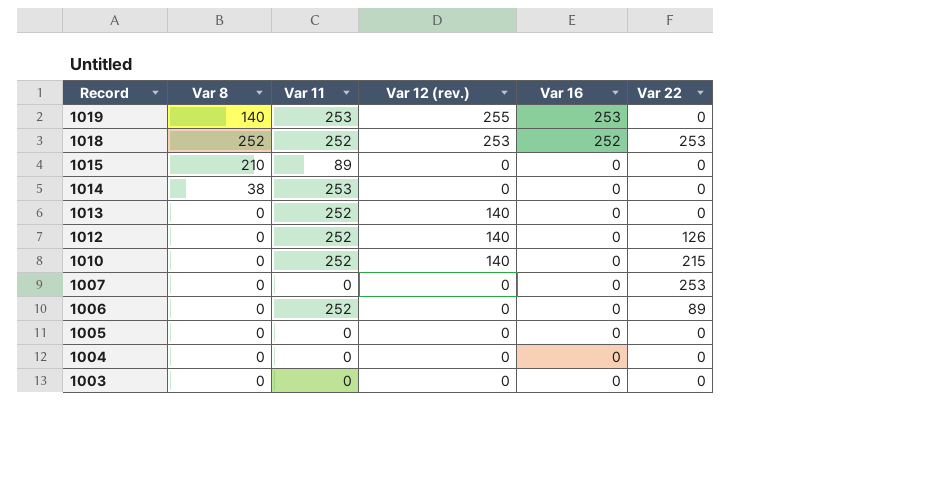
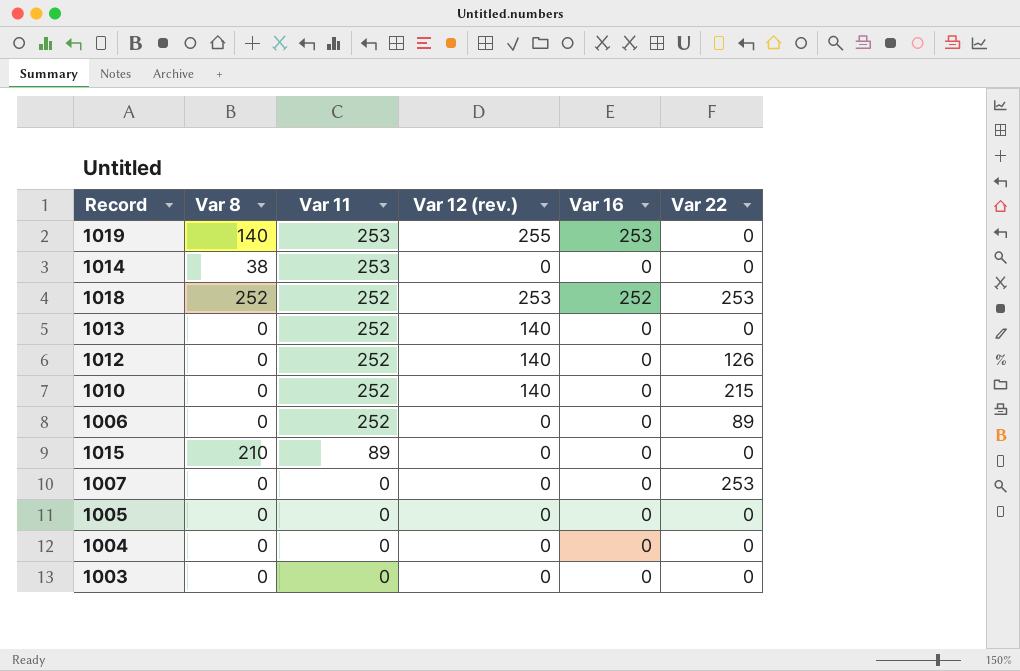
row order: Record descending -> Var 11 descending

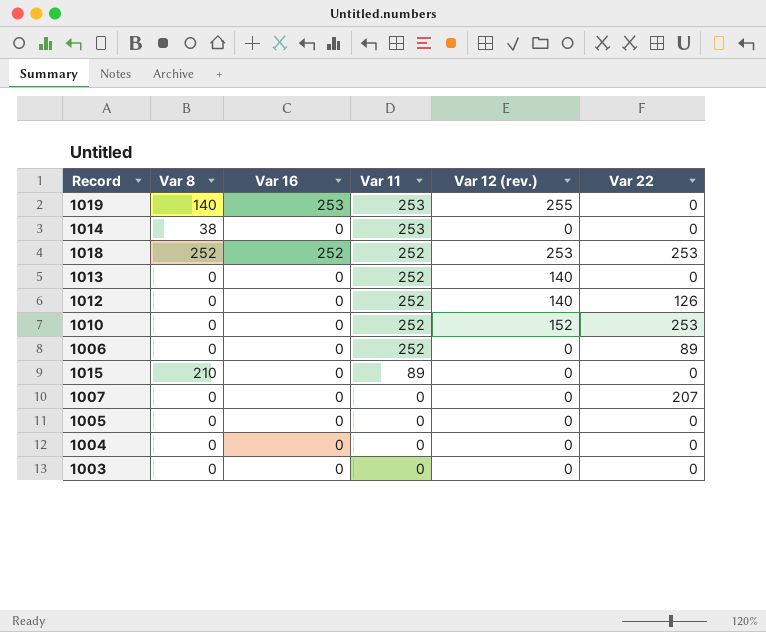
column Var 16 | position: 5 -> 3
1010 | Var 12 (rev.): 140 -> 152
1010 | Var 22: 215 -> 253
1007 | Var 22: 253 -> 207

